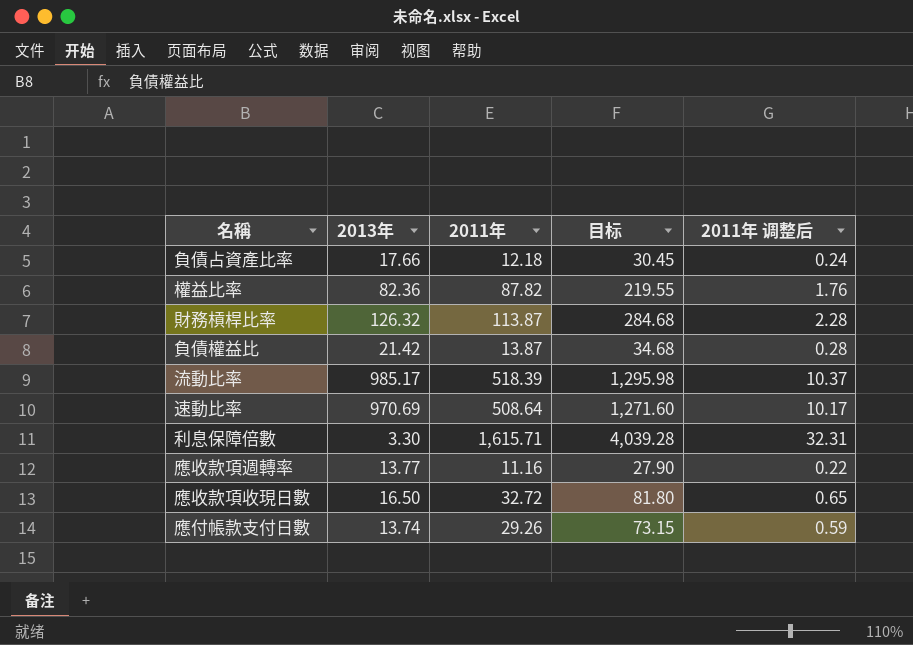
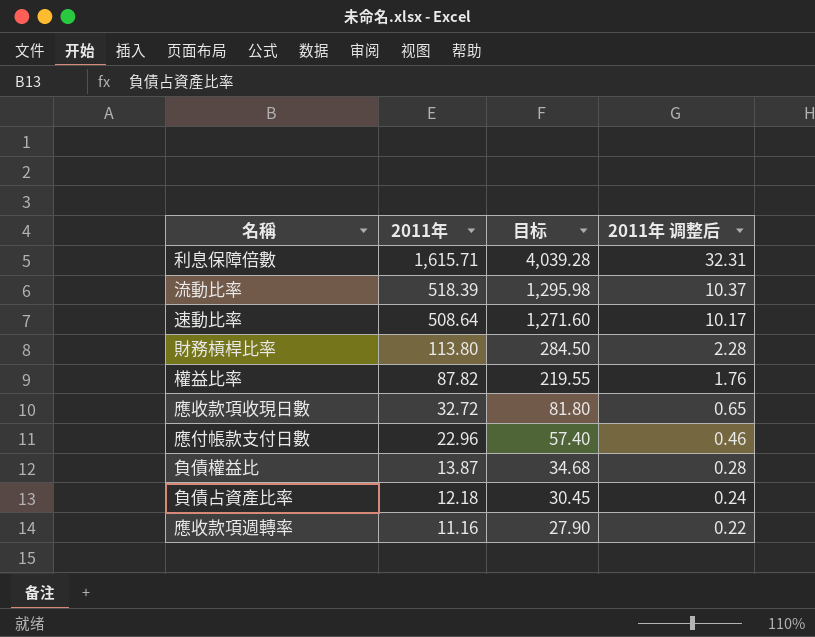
row order: none -> 2011年 descending
column 2013年 | position: 2 -> none
財務槓桿比率 | 2011年: 113.87 -> 113.80
財務槓桿比率 | 目标: 284.68 -> 284.50
應付帳款支付日數 | 2011年: 29.26 -> 22.96
應付帳款支付日數 | 目标: 73.15 -> 57.40
應付帳款支付日數 | 2011年 调整后: 0.59 -> 0.46

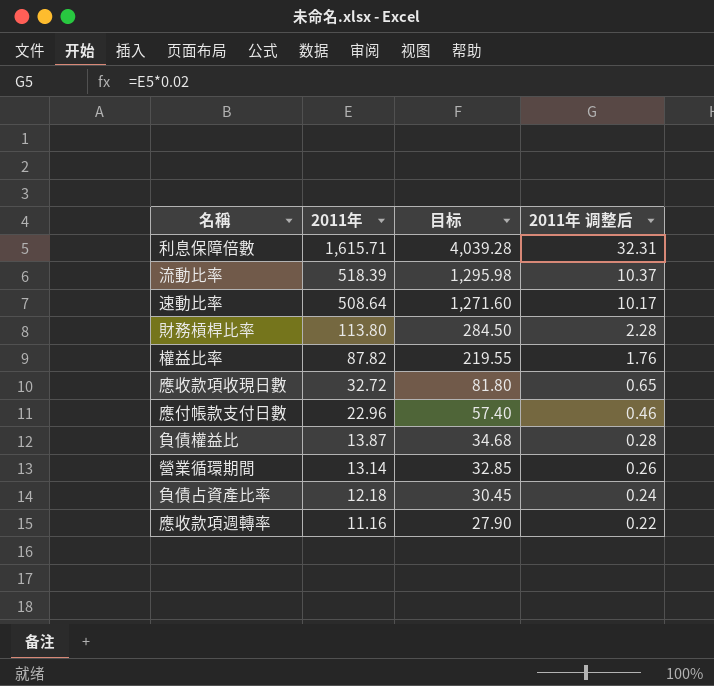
row 營業循環期間: none -> 13.14 | 32.85 | 0.26

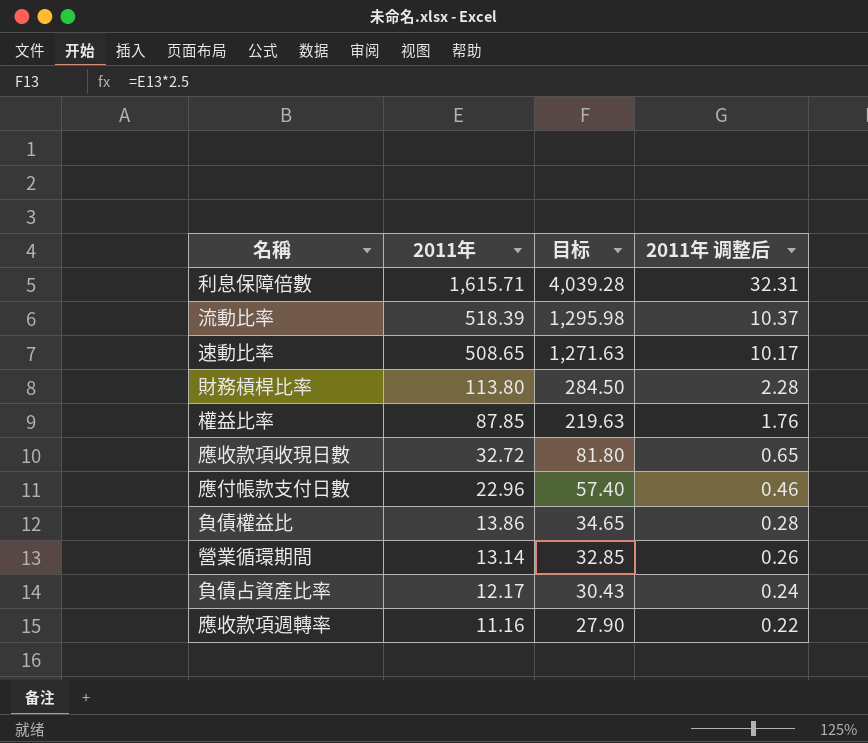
速動比率 | 2011年: 508.64 -> 508.65
速動比率 | 目标: 1,271.60 -> 1,271.63
權益比率 | 2011年: 87.82 -> 87.85
權益比率 | 目标: 219.55 -> 219.63
負債權益比 | 2011年: 13.87 -> 13.86
負債權益比 | 目标: 34.68 -> 34.65
負債占資產比率 | 2011年: 12.18 -> 12.17
負債占資產比率 | 目标: 30.45 -> 30.43

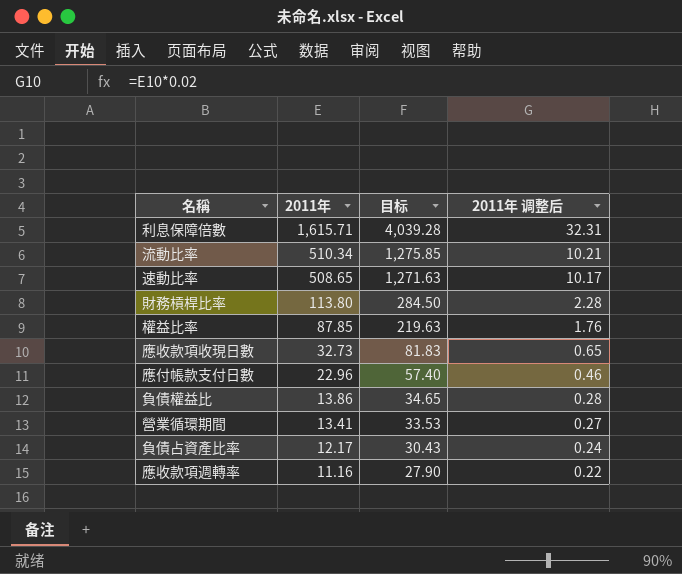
流動比率 | 2011年: 518.39 -> 510.34
流動比率 | 目标: 1,295.98 -> 1,275.85
流動比率 | 2011年 调整后: 10.37 -> 10.21
應收款項收現日數 | 2011年: 32.72 -> 32.73
應收款項收現日數 | 目标: 81.80 -> 81.83
營業循環期間 | 2011年: 13.14 -> 13.41
營業循環期間 | 目标: 32.85 -> 33.53
營業循環期間 | 2011年 调整后: 0.26 -> 0.27

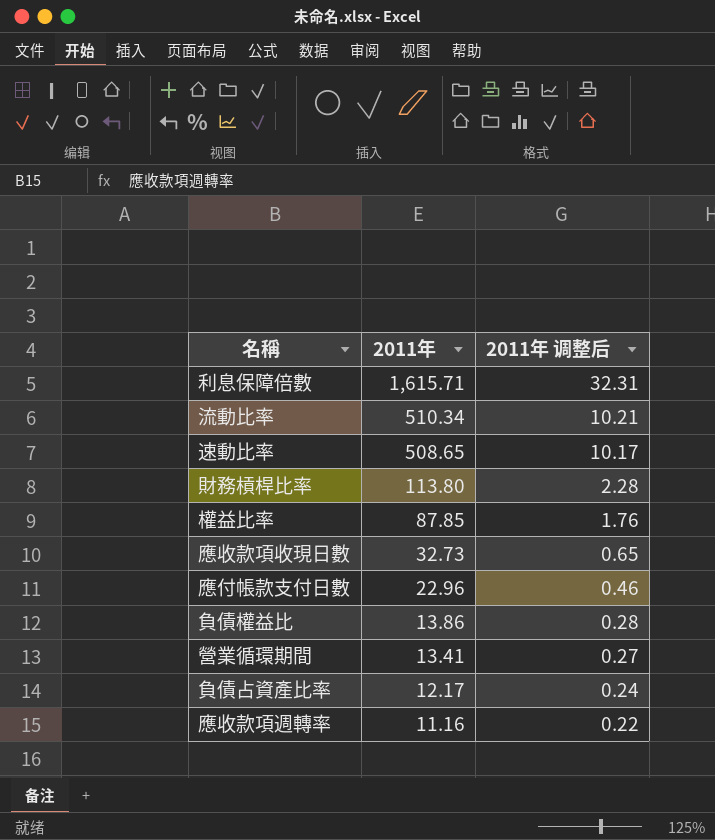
column 目标 | formula: [2011年] * 2.5 -> none

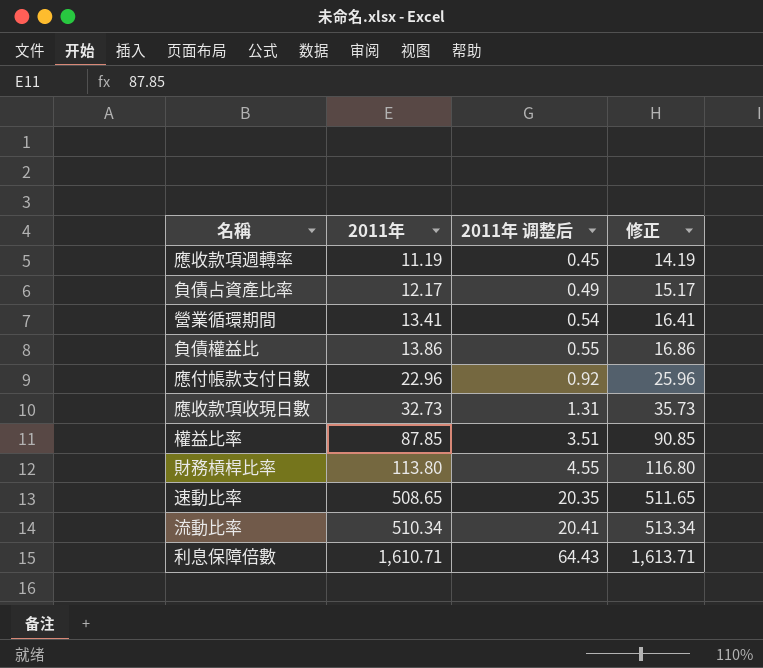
row order: 2011年 descending -> 2011年 ascending
column 2011年 调整后 | formula: [2011年] * 0.02 -> [2011年] * 0.04
column 修正 | formula: none -> [2011年] + 3
應收款項週轉率 | 2011年: 11.16 -> 11.19
利息保障倍數 | 2011年: 1,615.71 -> 1,610.71

